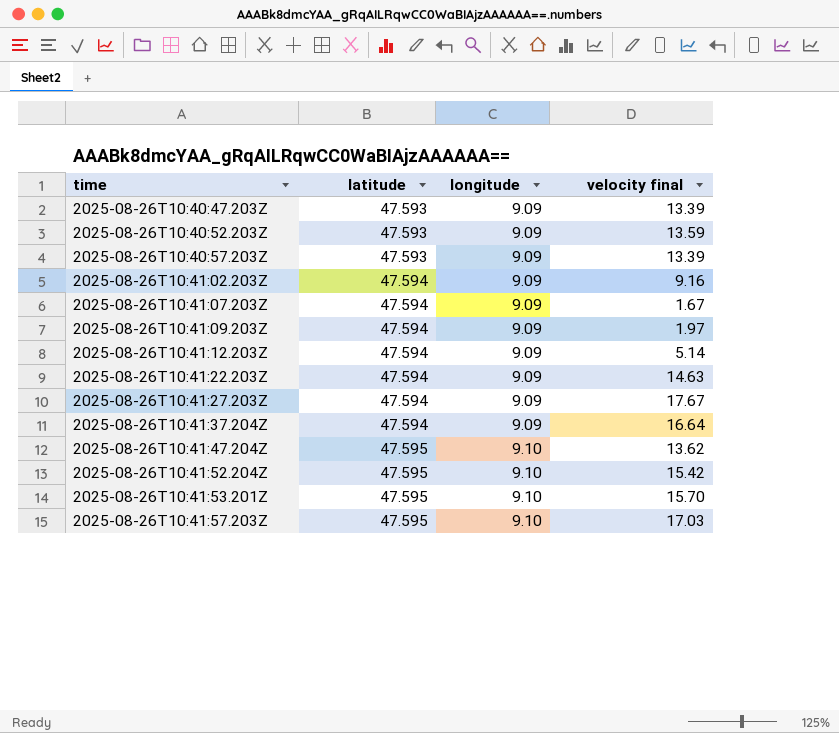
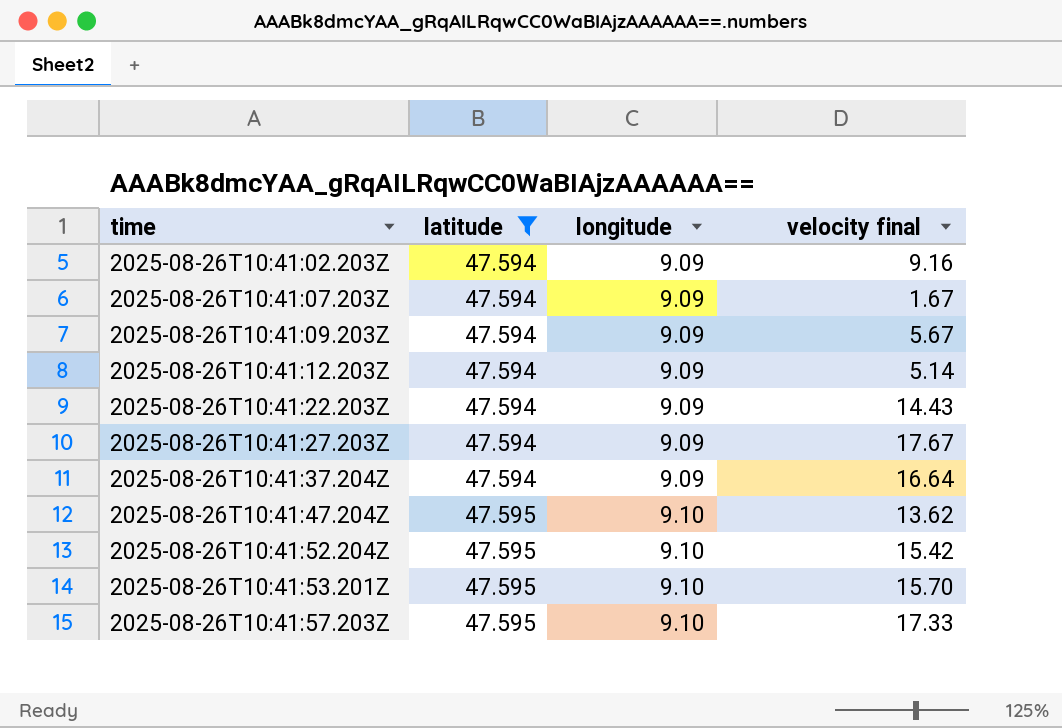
filter: none -> latitude != 47.593
2025-08-26T10:41:09.203Z | velocity final: 1.97 -> 5.67
2025-08-26T10:41:22.203Z | velocity final: 14.63 -> 14.43
2025-08-26T10:41:57.203Z | velocity final: 17.03 -> 17.33

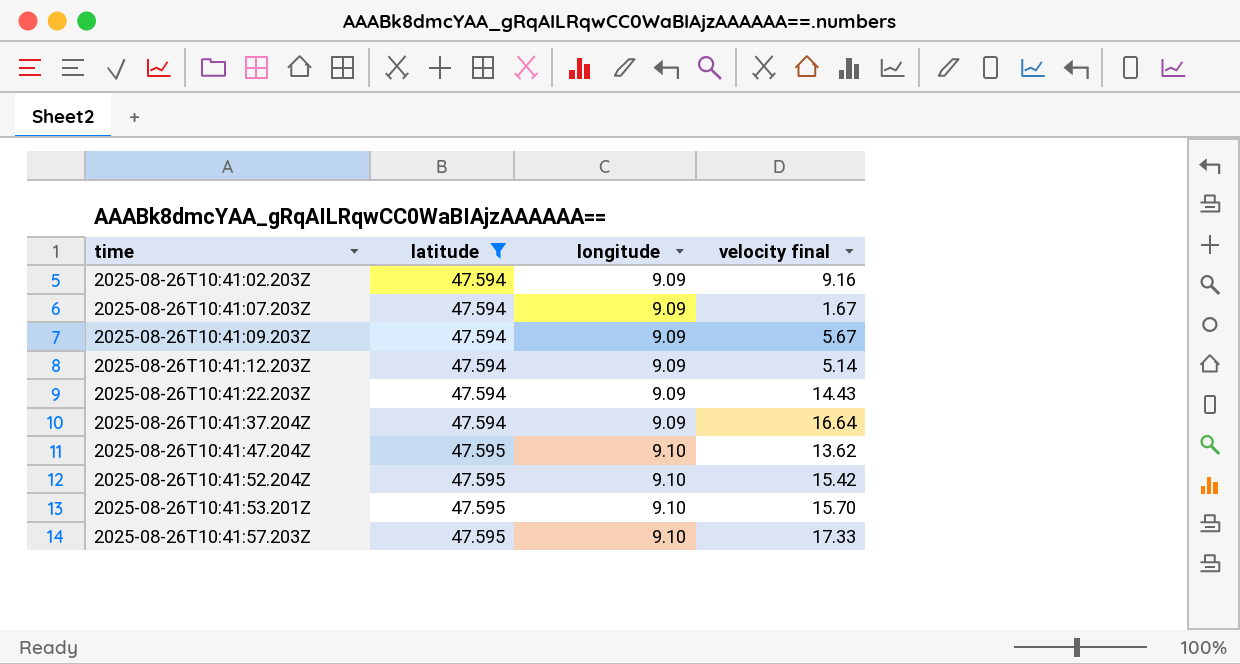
row 2025-08-26T10:41:27.203Z: 47.594 | 9.09 | 17.67 -> none

